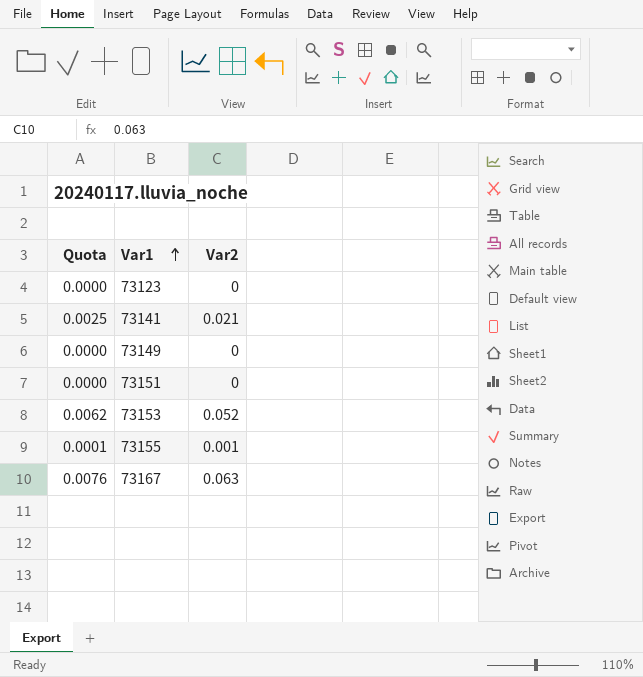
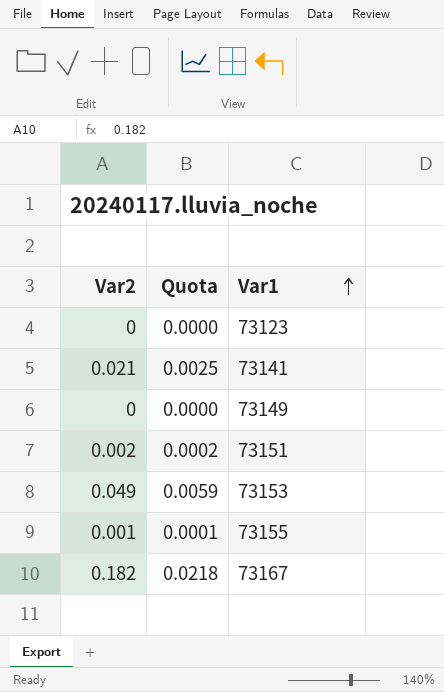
column Var2 | position: 3 -> 1
73151 | Var2: 0 -> 0.002
73151 | Quota: 0.0000 -> 0.0002
73153 | Var2: 0.052 -> 0.049
73153 | Quota: 0.0062 -> 0.0059
73167 | Var2: 0.063 -> 0.182
73167 | Quota: 0.0076 -> 0.0218

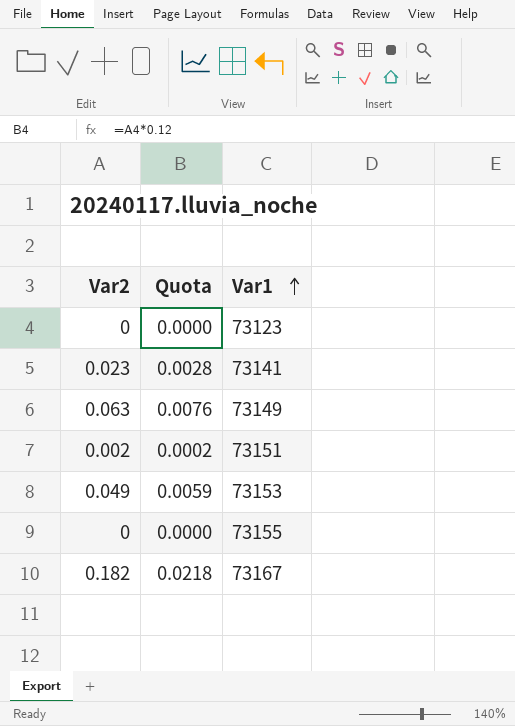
73141 | Var2: 0.021 -> 0.023
73141 | Quota: 0.0025 -> 0.0028
73149 | Var2: 0 -> 0.063
73149 | Quota: 0.0000 -> 0.0076
73155 | Var2: 0.001 -> 0
73155 | Quota: 0.0001 -> 0.0000

